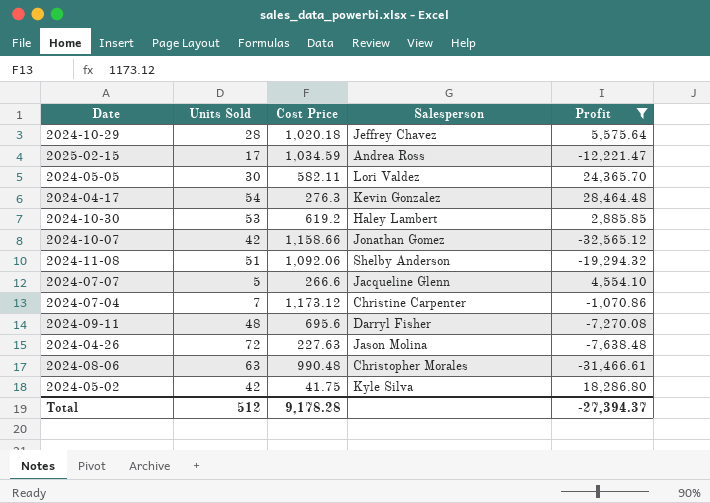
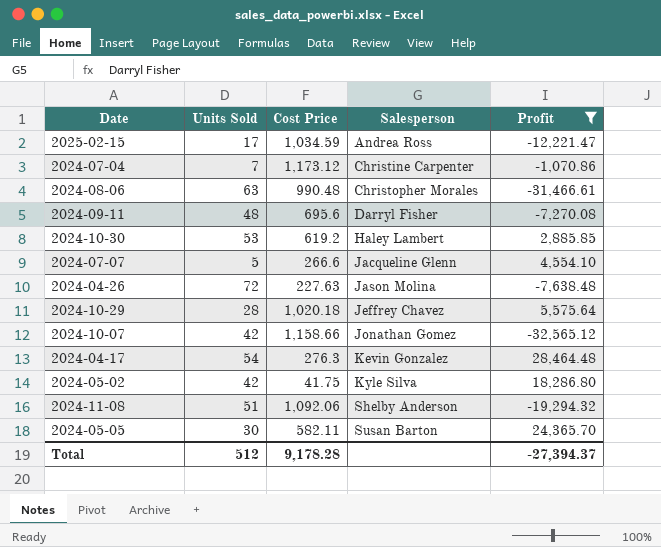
row order: none -> Salesperson ascending
2024-05-05 | Salesperson: Lori Valdez -> Susan Barton

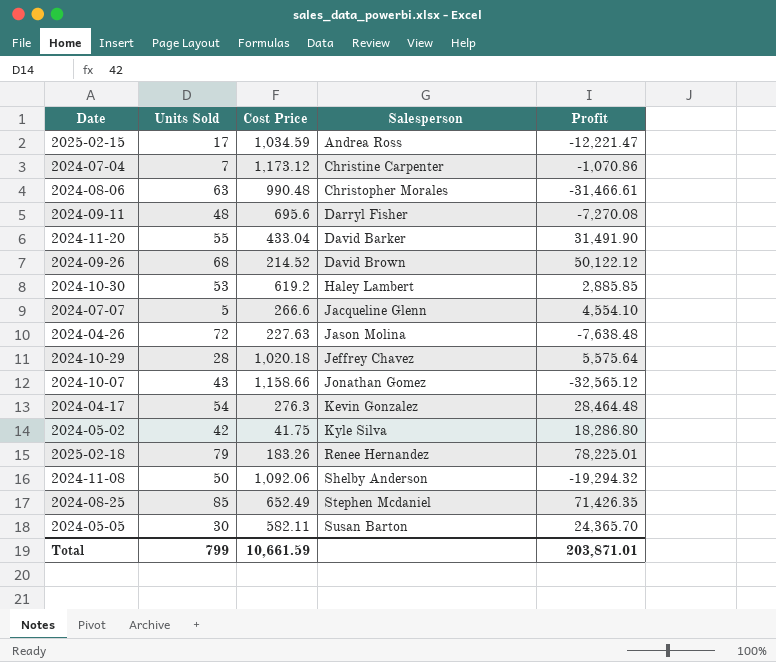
filter: Profit <= 28,464.48 -> none
2024-10-07 | Units Sold: 42 -> 43
2024-11-08 | Units Sold: 51 -> 50
Total | Units Sold: 512 -> 799
Total | Cost Price: 9,178.28 -> 10,661.59
Total | Profit: -27,394.37 -> 203,871.01

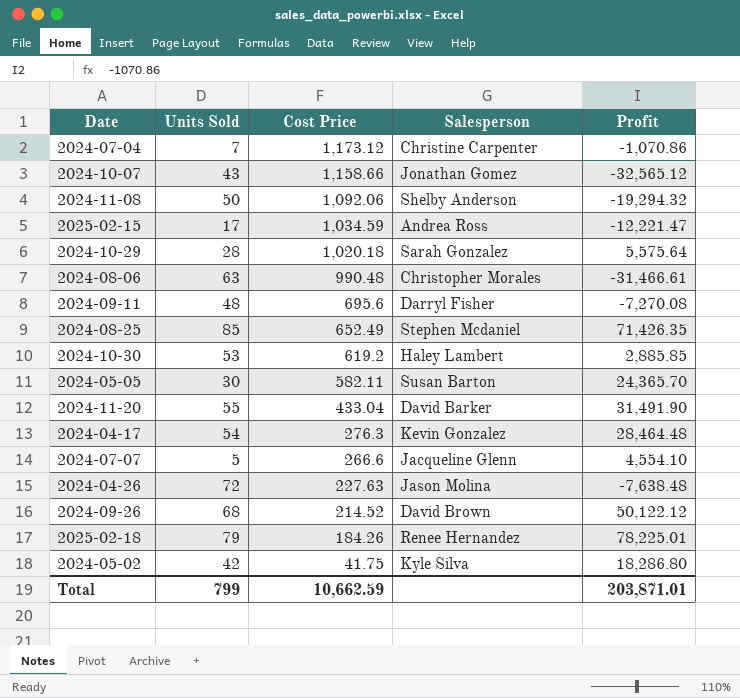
row order: Salesperson ascending -> Cost Price descending
2024-10-29 | Salesperson: Jeffrey Chavez -> Sarah Gonzalez
2025-02-18 | Cost Price: 183.26 -> 184.26
Total | Cost Price: 10,661.59 -> 10,662.59

